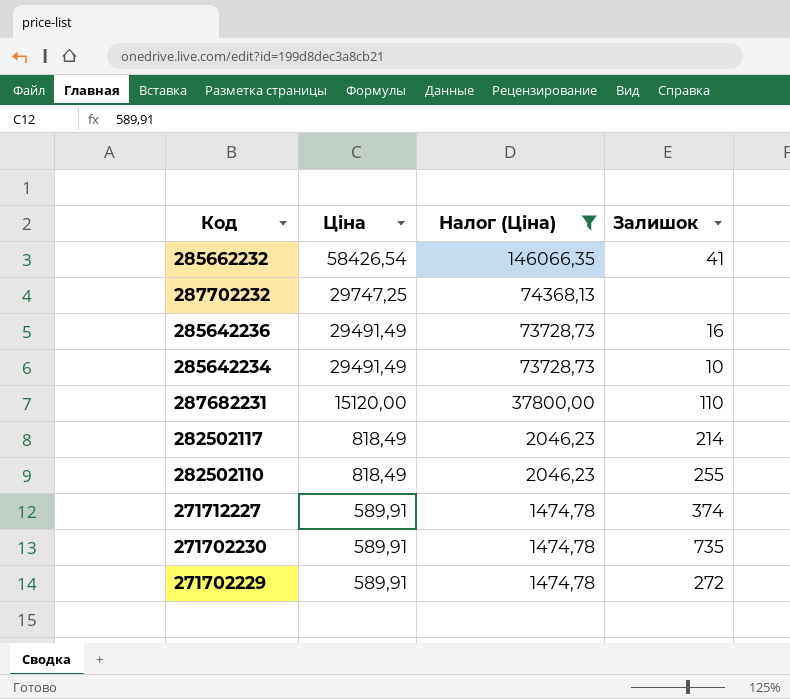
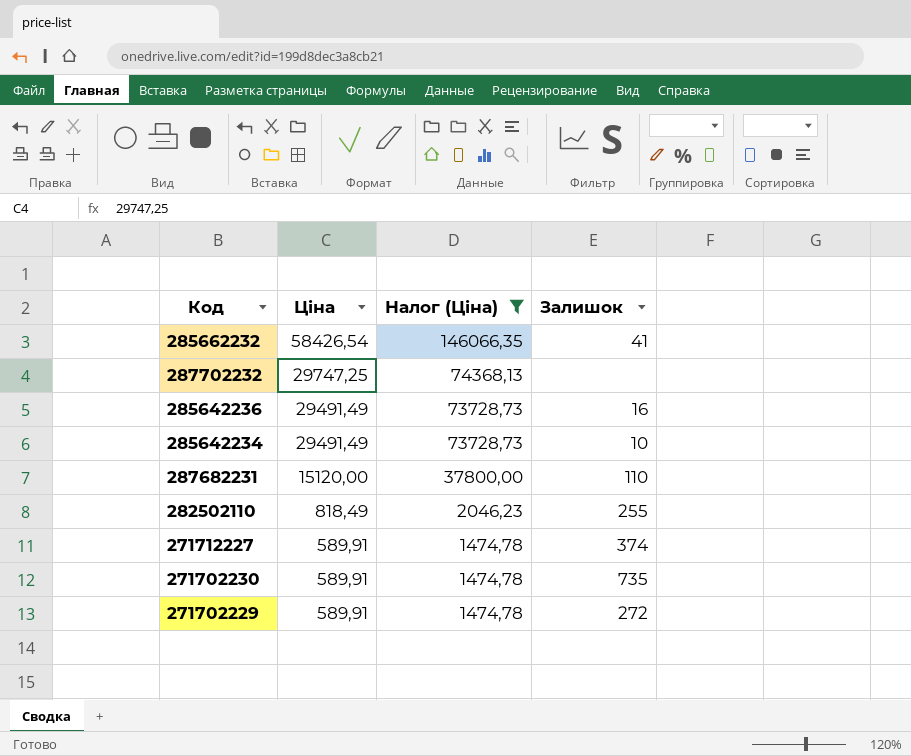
row 282502117: 818,49 | 2046,23 | 214 -> none

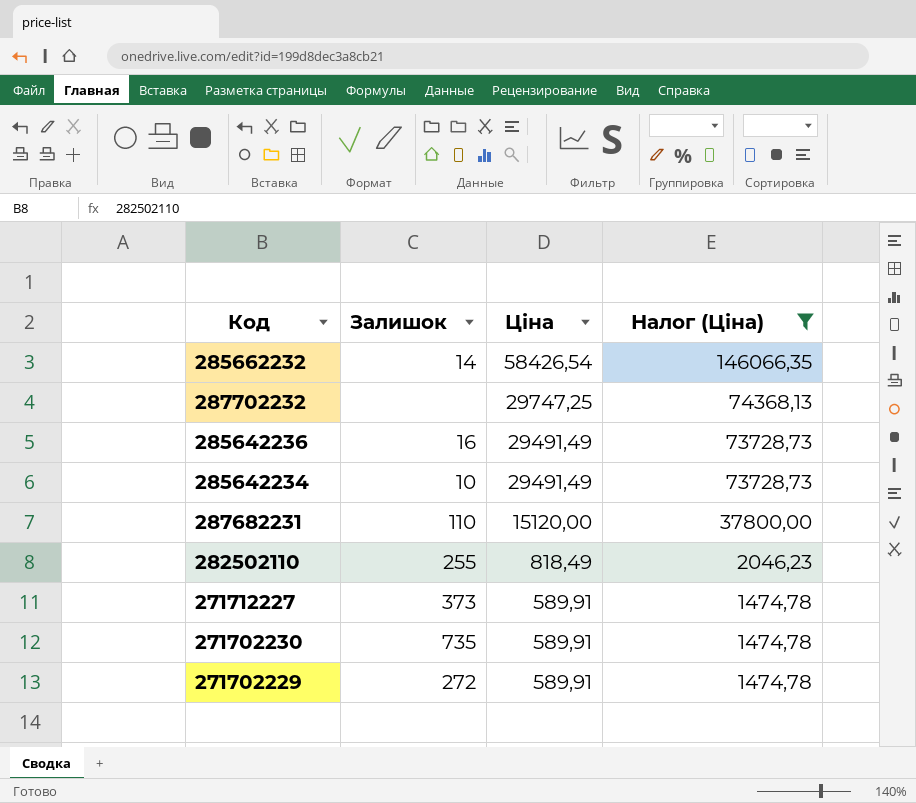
column Залишок | position: 4 -> 2
285662232 | Залишок: 41 -> 14
271712227 | Залишок: 374 -> 373

